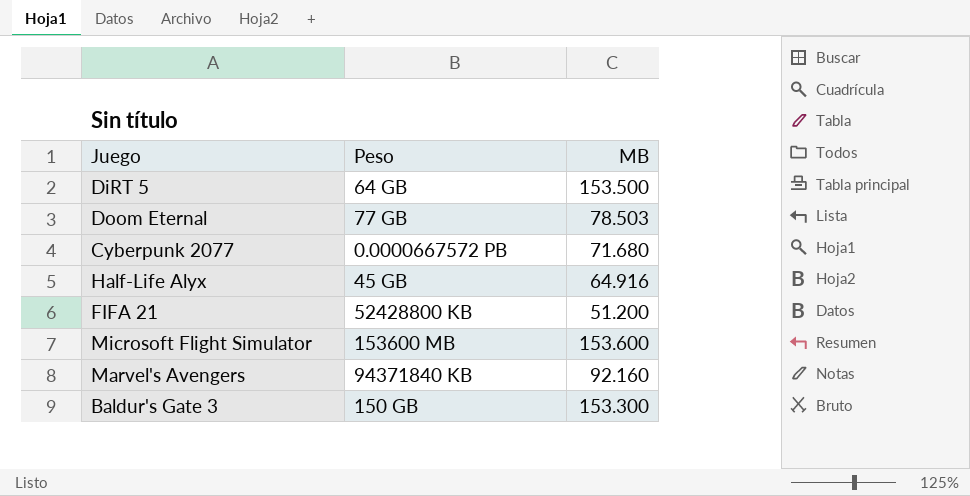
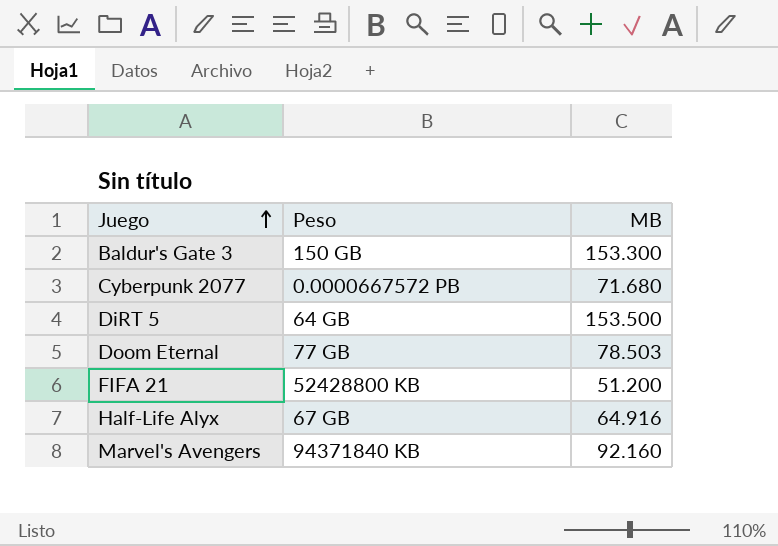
row order: none -> Juego ascending
row Microsoft Flight Simulator: 153600 MB | 153.600 -> none
Half-Life Alyx | Peso: 45 GB -> 67 GB

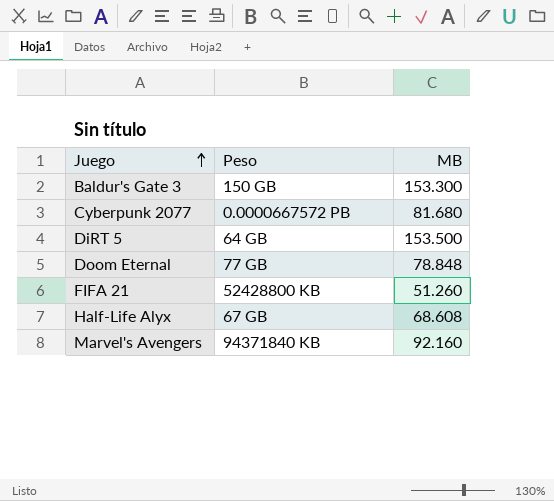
Cyberpunk 2077 | MB: 71.680 -> 81.680
Doom Eternal | MB: 78.503 -> 78.848
FIFA 21 | MB: 51.200 -> 51.260
Half-Life Alyx | MB: 64.916 -> 68.608

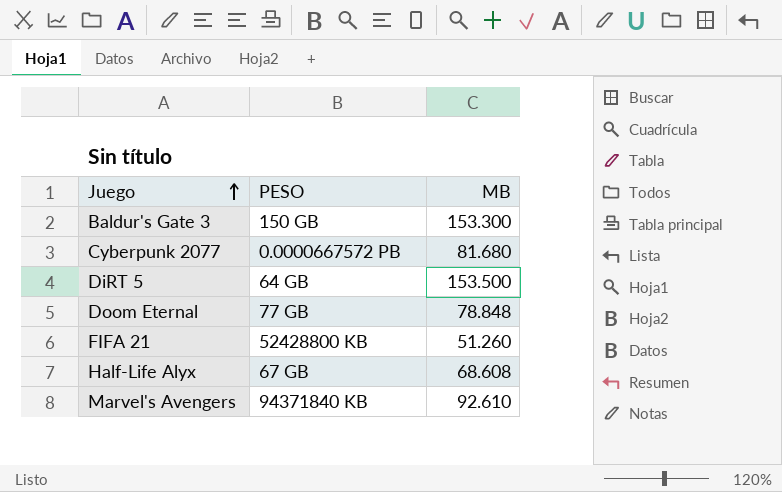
column name: Peso -> PESO
Marvel's Avengers | MB: 92.160 -> 92.610

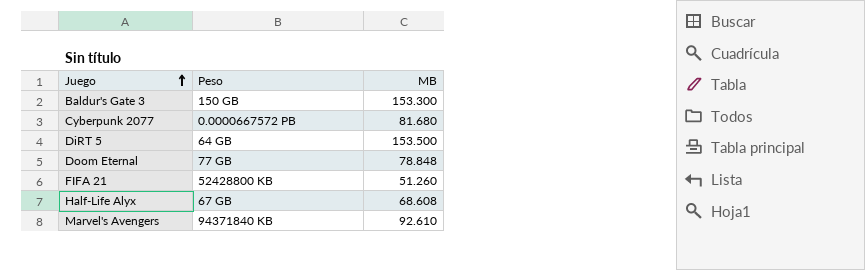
column name: PESO -> Peso

